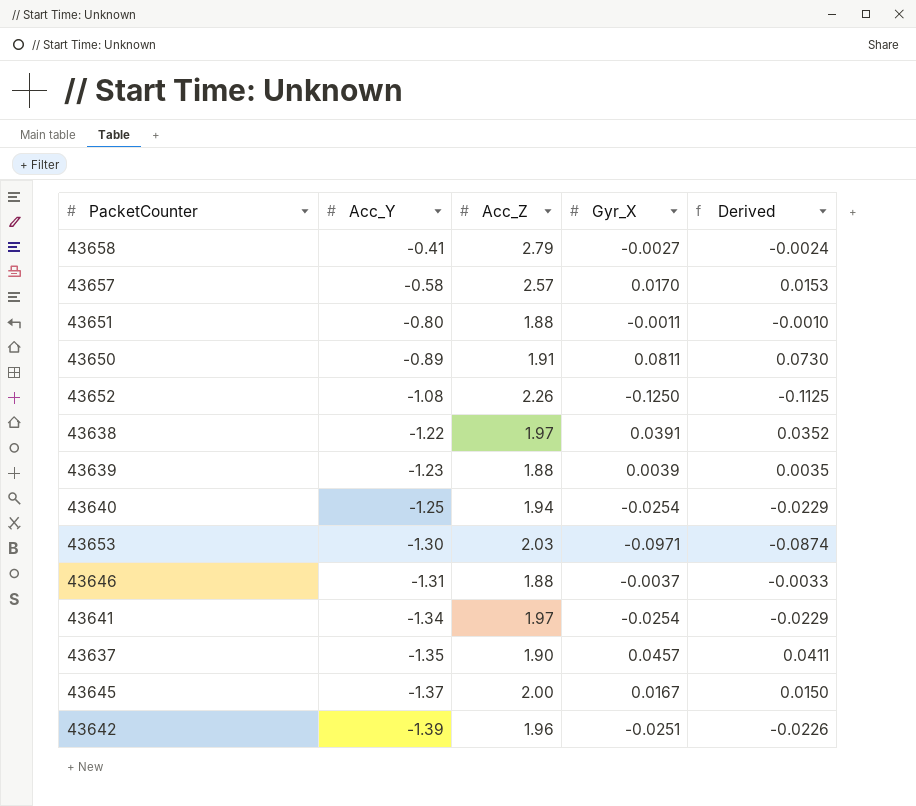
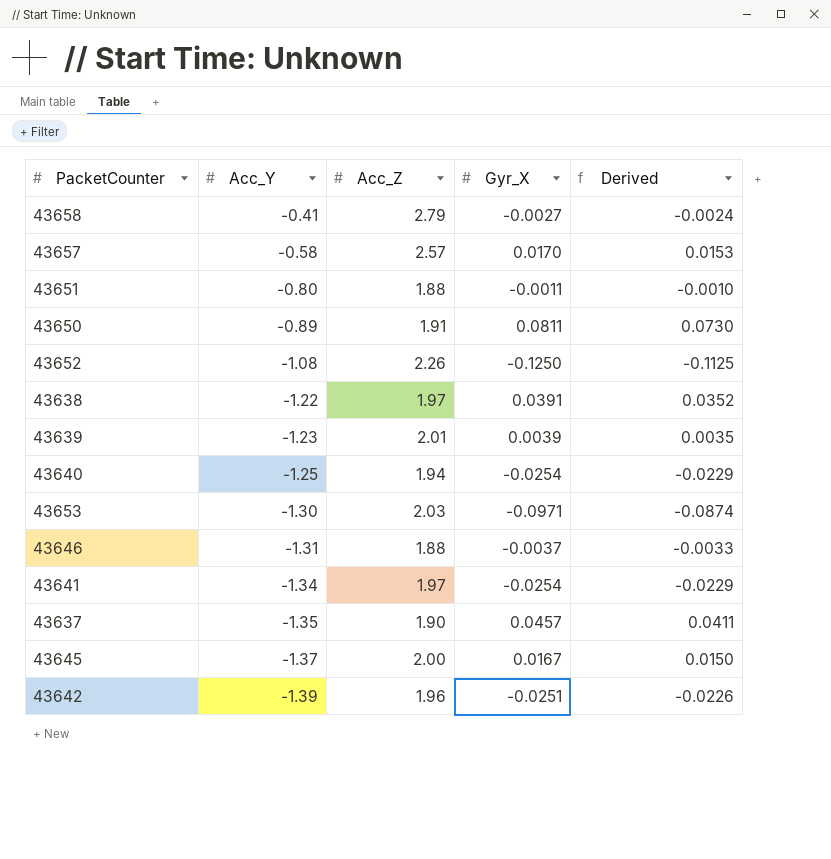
43639 | Acc_Z: 1.88 -> 2.01

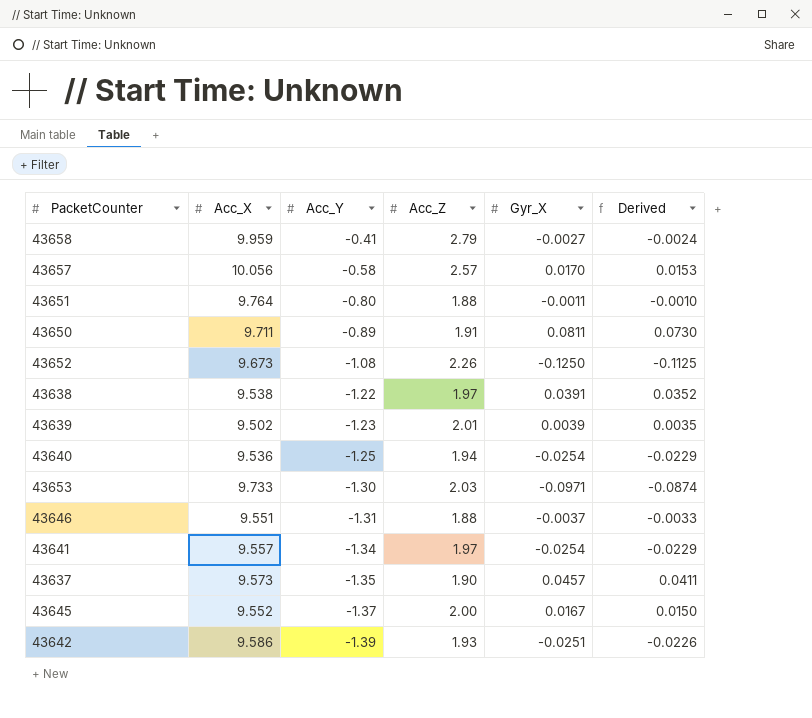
column Acc_X | position: none -> 2
43642 | Acc_Z: 1.96 -> 1.93

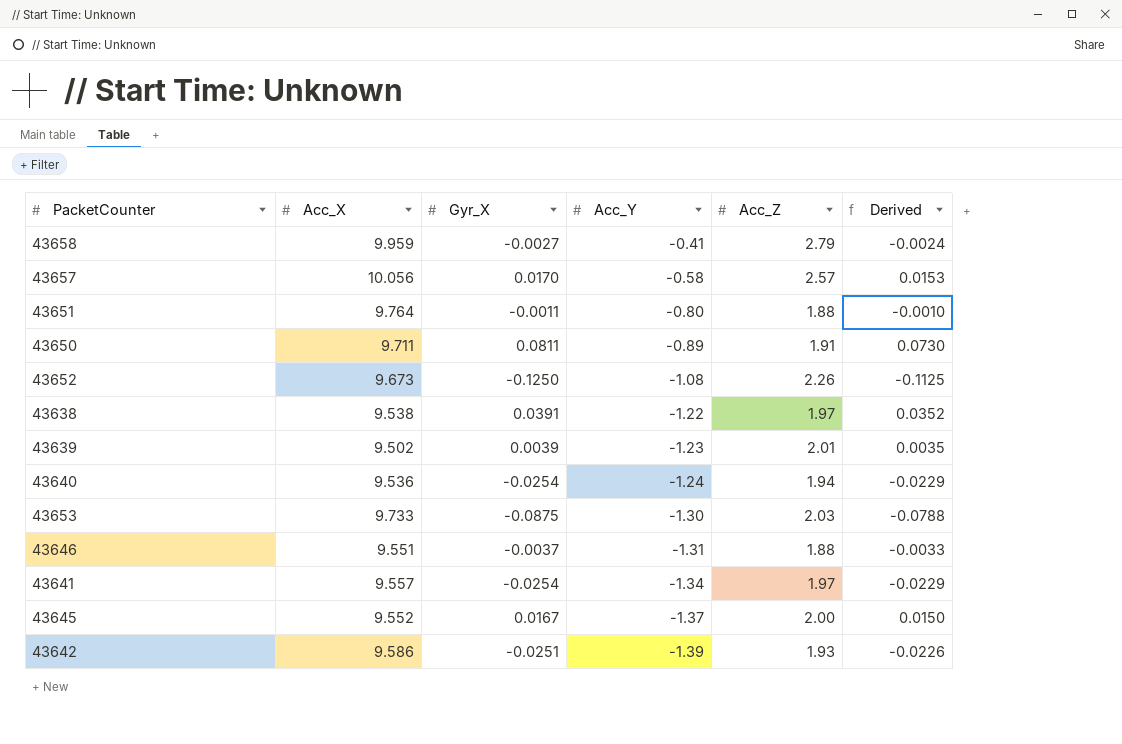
column Gyr_X | position: 5 -> 3
row 43637: 9.573 | -1.35 | 1.90 | 0.0457 | 0.0411 -> none
43640 | Acc_Y: -1.25 -> -1.24
43653 | Gyr_X: -0.0971 -> -0.0875
43653 | Derived: -0.0874 -> -0.0788

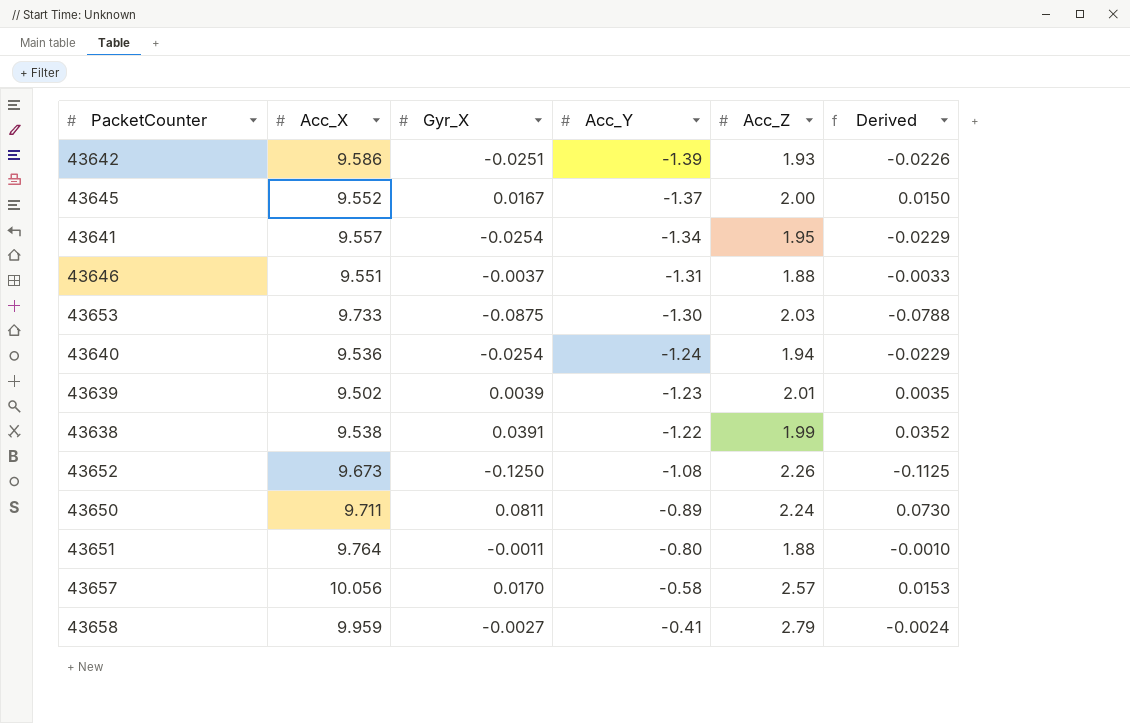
row order: Acc_Y descending -> Acc_Y ascending
43641 | Acc_Z: 1.97 -> 1.95
43638 | Acc_Z: 1.97 -> 1.99
43650 | Acc_Z: 1.91 -> 2.24

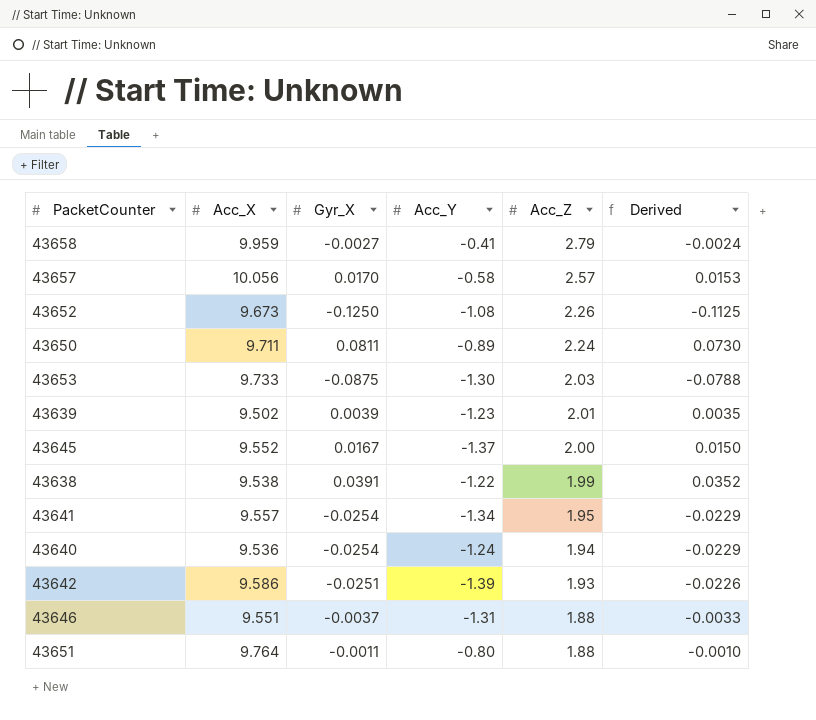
row order: Acc_Y ascending -> Acc_Z descending

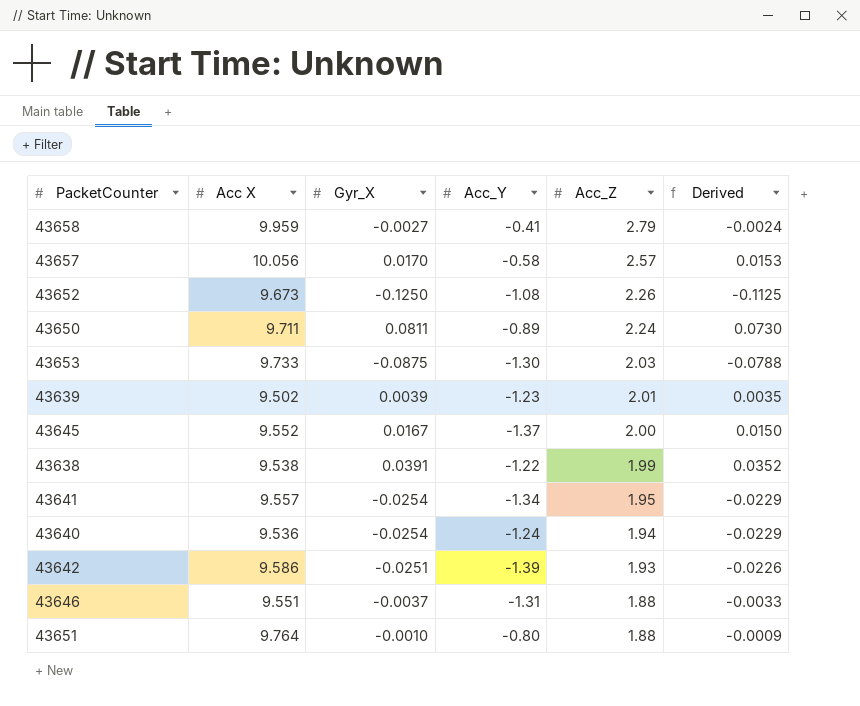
column name: Acc_X -> Acc X
43651 | Gyr_X: -0.0011 -> -0.0010
43651 | Derived: -0.0010 -> -0.0009

